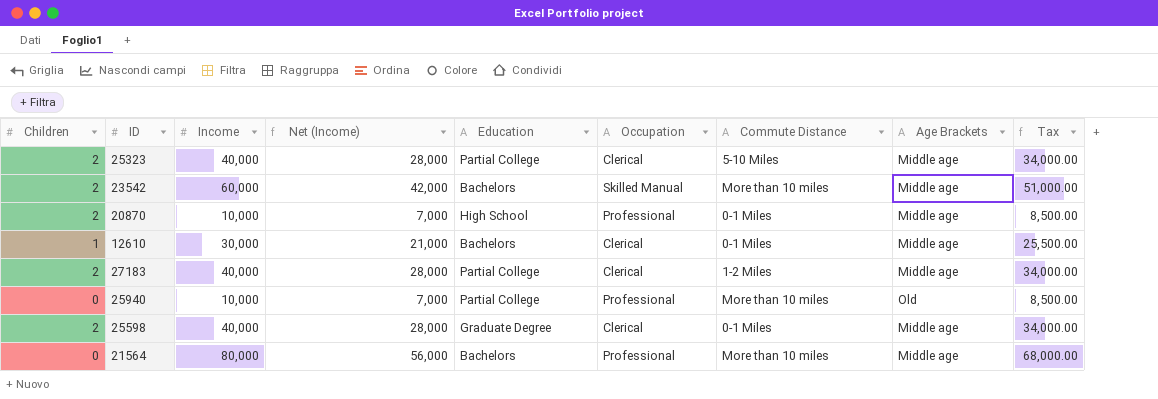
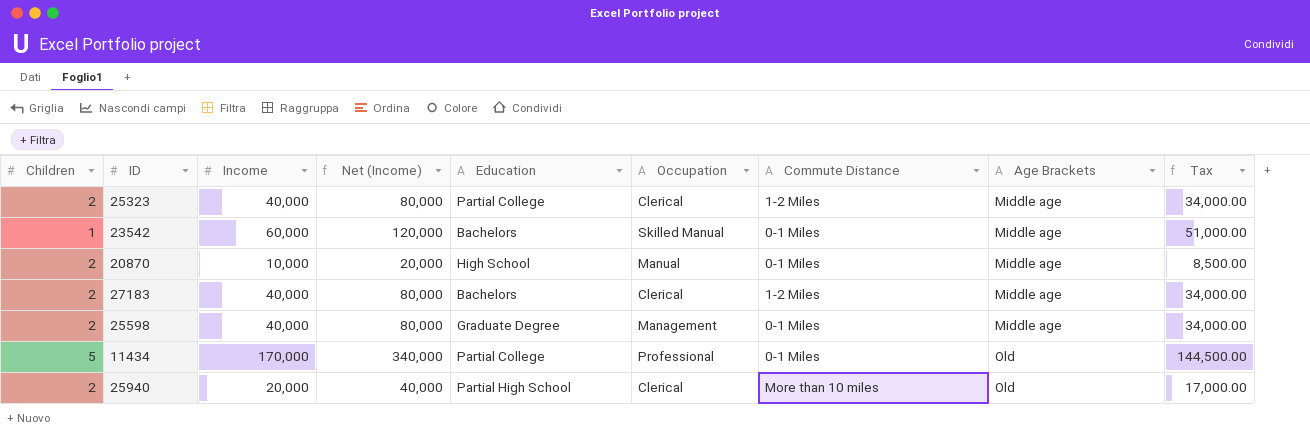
row order: none -> Age Brackets ascending
column Net (Income) | formula: [Income] * 0.7 -> [Income] * 2
row 12610: 1 | 30,000 | 21,000 | Bachelors | Clerical | 0-1 Miles | Middle age | 25,500.00 -> none
row 21564: 0 | 80,000 | 56,000 | Bachelors | Professional | More than 10 miles | Middle age | 68,000.00 -> none
25323 | Commute Distance: 5-10 Miles -> 1-2 Miles
23542 | Children: 2 -> 1
23542 | Commute Distance: More than 10 miles -> 0-1 Miles
20870 | Occupation: Professional -> Manual
27183 | Education: Partial College -> Bachelors
25598 | Occupation: Clerical -> Management
row 11434: none -> 5 | 170,000 | 340,000 | Partial College | Professional | 0-1 Miles | Old | 144,500.00
25940 | Children: 0 -> 2
25940 | Income: 10,000 -> 20,000
25940 | Education: Partial College -> Partial High School
25940 | Occupation: Professional -> Clerical
25940 | Tax: 8,500.00 -> 17,000.00

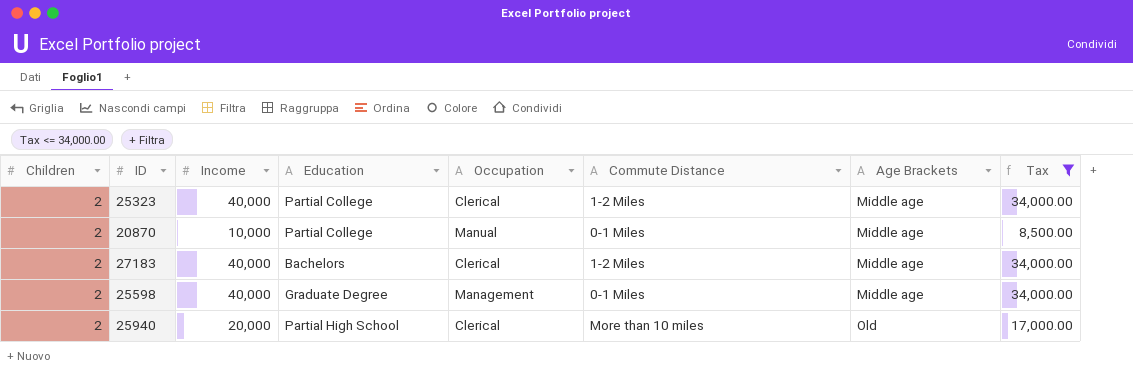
filter: none -> Tax <= 34,000.00
column Net (Income) | formula: [Income] * 2 -> none
20870 | Education: High School -> Partial College

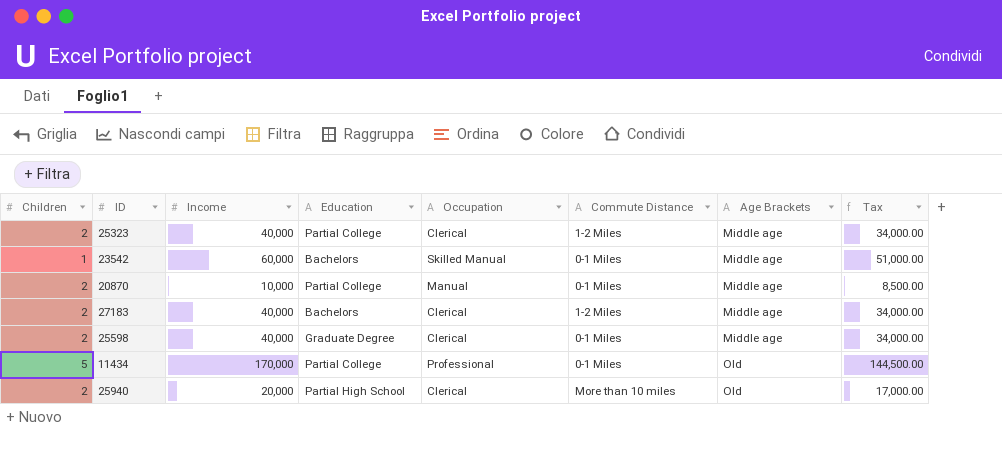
filter: Tax <= 34,000.00 -> none
25598 | Occupation: Management -> Clerical

